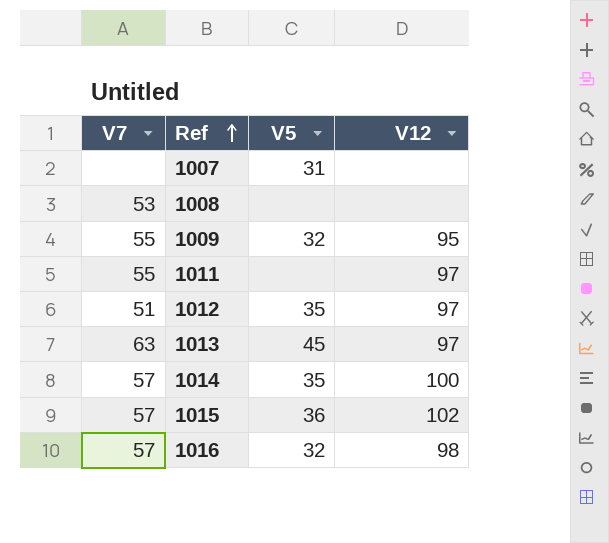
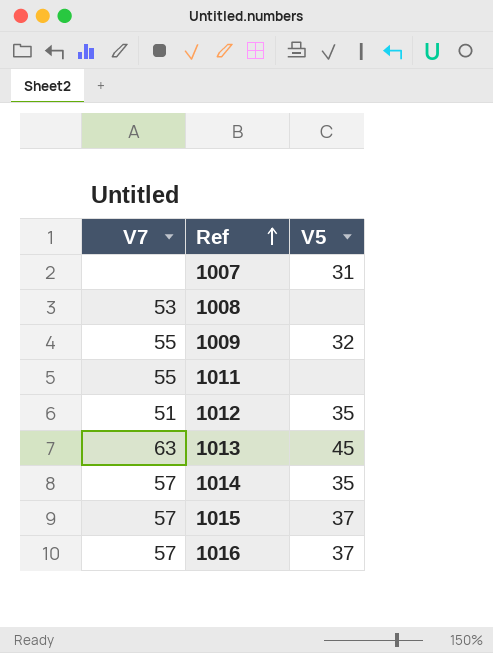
column V12 | position: 4 -> none
1015 | V5: 36 -> 37
1016 | V5: 32 -> 37

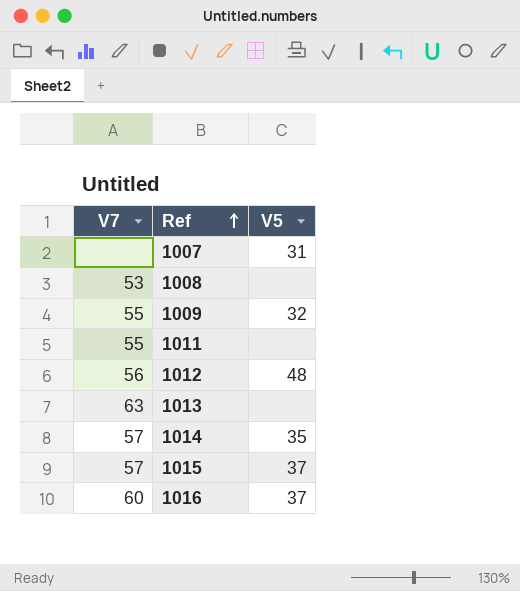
1012 | V7: 51 -> 56
1012 | V5: 35 -> 48
1013 | V5: 45 -> none
1016 | V7: 57 -> 60

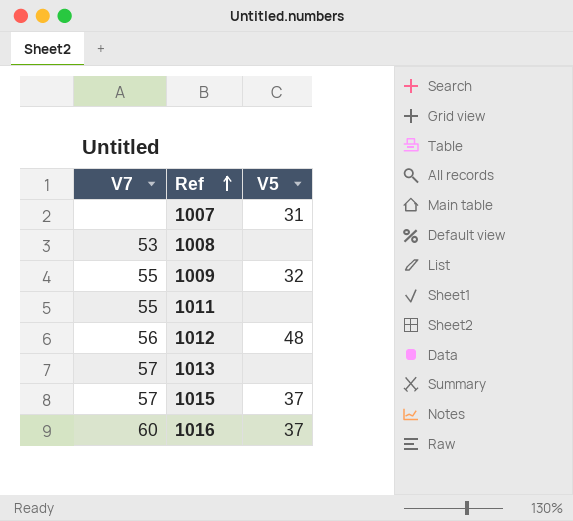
row 1014: 57 | 35 -> none
1013 | V7: 63 -> 57

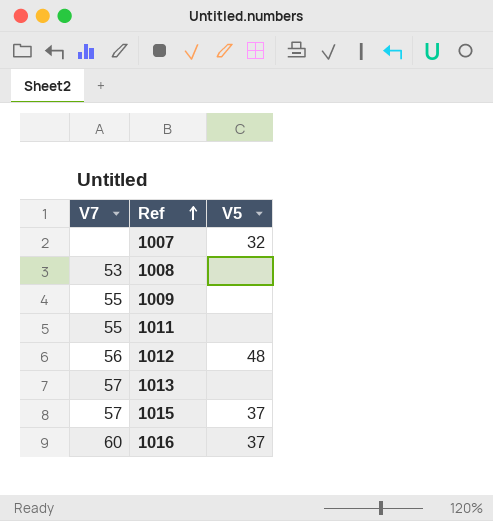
1007 | V5: 31 -> 32
1009 | V5: 32 -> none

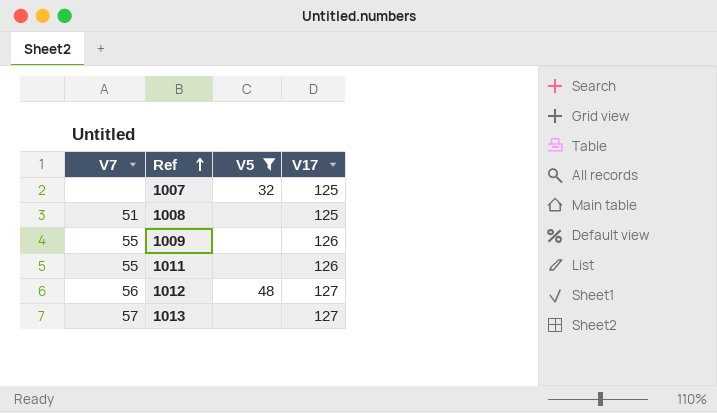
filter: none -> V5 != 37
column V17 | position: none -> 4
1008 | V7: 53 -> 51

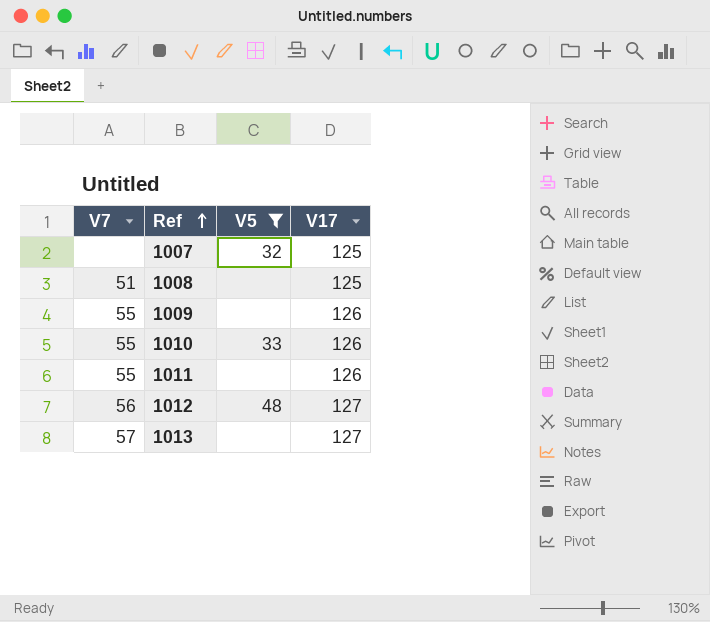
row 1010: none -> 55 | 33 | 126

